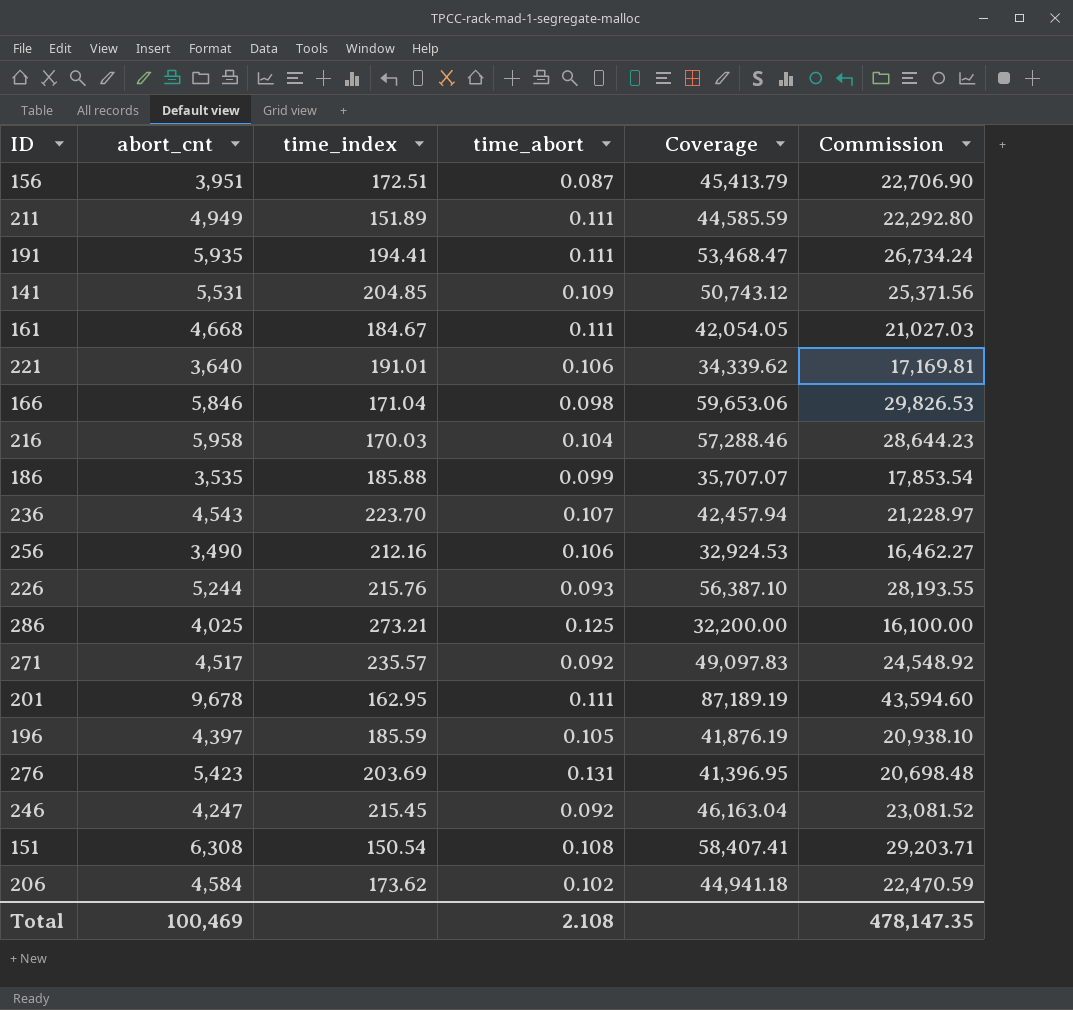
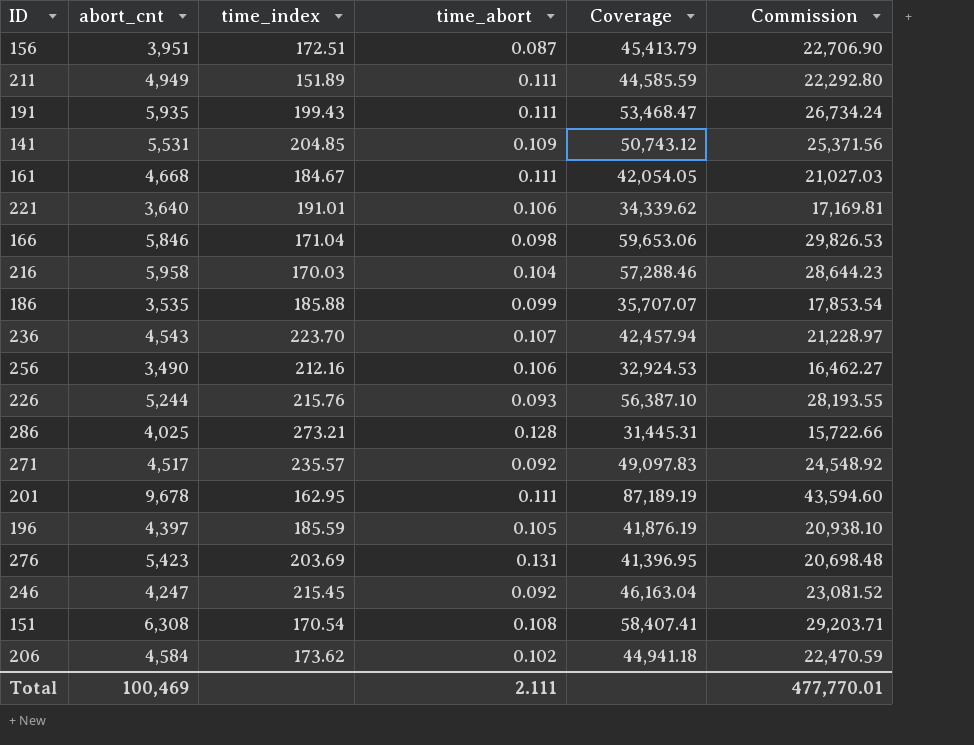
191 | time_index: 194.41 -> 199.43
286 | time_abort: 0.125 -> 0.128
286 | Coverage: 32,200.00 -> 31,445.31
286 | Commission: 16,100.00 -> 15,722.66
151 | time_index: 150.54 -> 170.54
Total | time_abort: 2.108 -> 2.111
Total | Commission: 478,147.35 -> 477,770.01

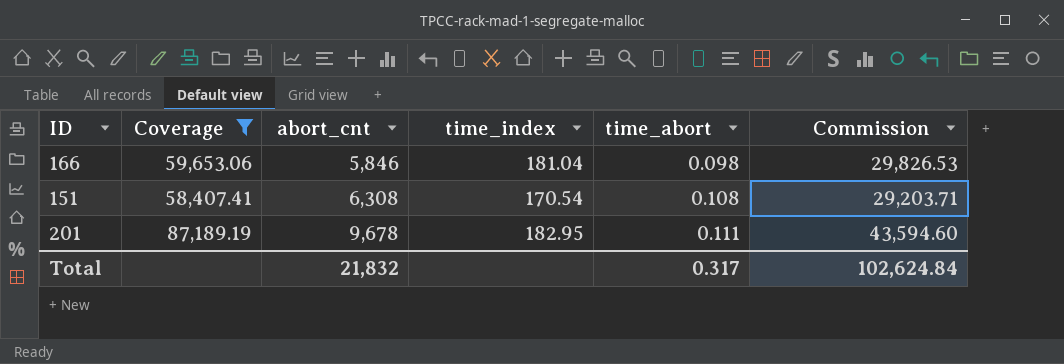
filter: none -> Coverage >= 58,407.41
row order: none -> abort_cnt ascending
column Coverage | position: 5 -> 2
166 | time_index: 171.04 -> 181.04
201 | time_index: 162.95 -> 182.95
Total | abort_cnt: 100,469 -> 21,832
Total | time_abort: 2.111 -> 0.317
Total | Commission: 477,770.01 -> 102,624.84

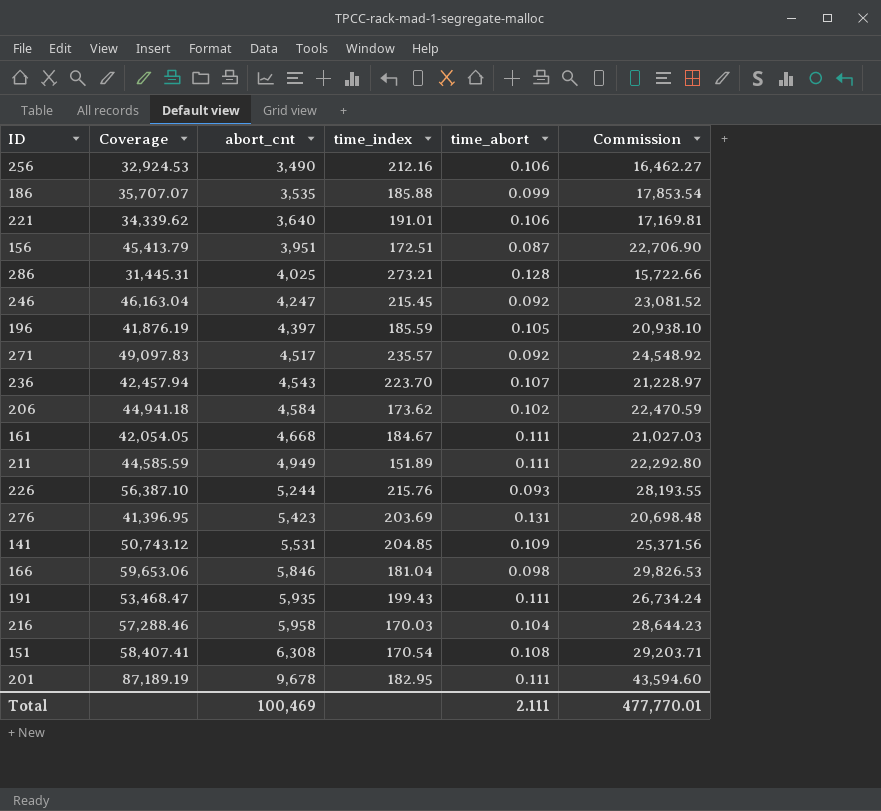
filter: Coverage >= 58,407.41 -> none
Total | abort_cnt: 21,832 -> 100,469
Total | time_abort: 0.317 -> 2.111
Total | Commission: 102,624.84 -> 477,770.01

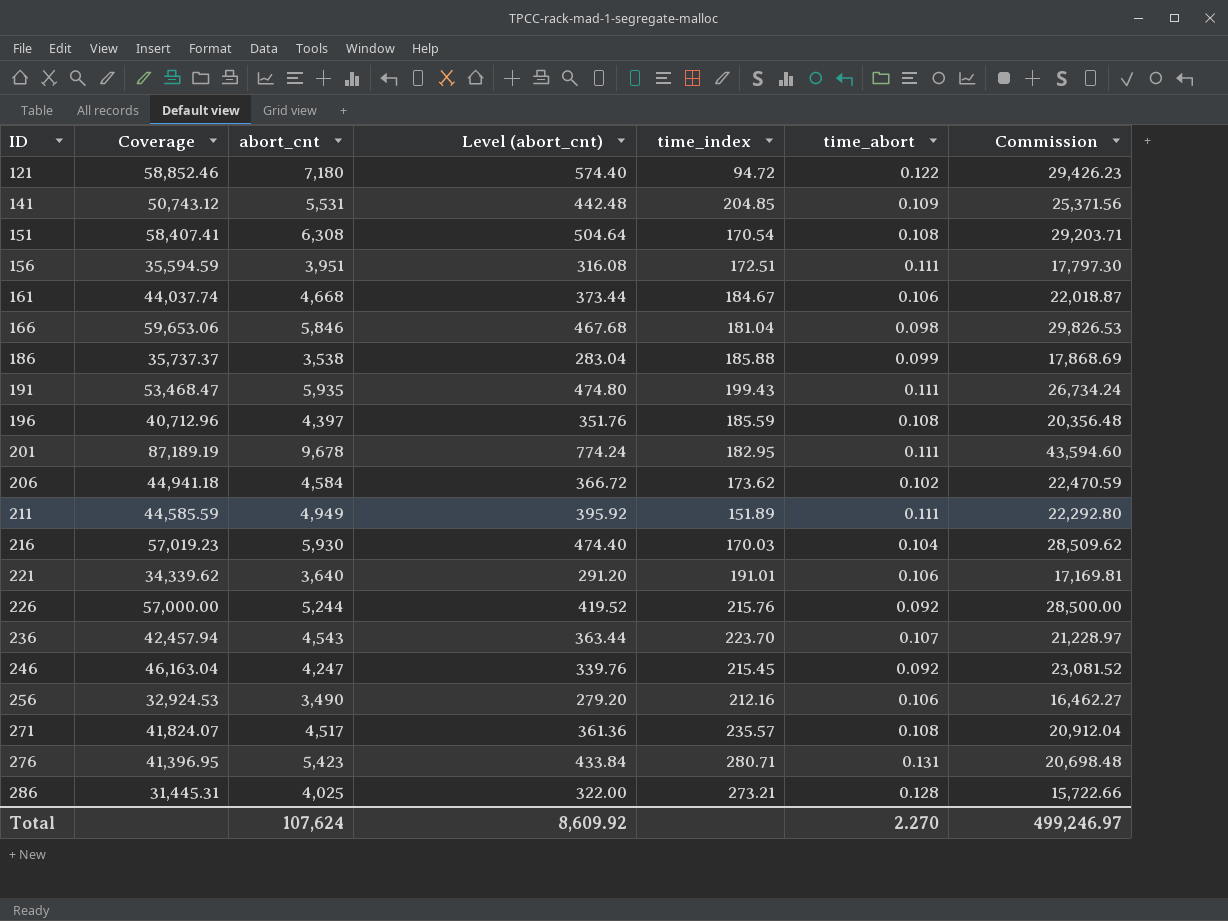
row order: abort_cnt ascending -> ID ascending
column Level (abort_cnt) | formula: none -> [abort_cnt] * 0.08
row 121: none -> 58,852.46 | 7,180 | 574.40 | 94.72 | 0.122 | 29,426.23
156 | Coverage: 45,413.79 -> 35,594.59
156 | time_abort: 0.087 -> 0.111
156 | Commission: 22,706.90 -> 17,797.30
161 | Coverage: 42,054.05 -> 44,037.74
161 | time_abort: 0.111 -> 0.106
161 | Commission: 21,027.03 -> 22,018.87
186 | Coverage: 35,707.07 -> 35,737.37
186 | abort_cnt: 3,535 -> 3,538
186 | Commission: 17,853.54 -> 17,868.69
196 | Coverage: 41,876.19 -> 40,712.96
196 | time_abort: 0.105 -> 0.108
196 | Commission: 20,938.10 -> 20,356.48
216 | Coverage: 57,288.46 -> 57,019.23
216 | abort_cnt: 5,958 -> 5,930
216 | Commission: 28,644.23 -> 28,509.62
226 | Coverage: 56,387.10 -> 57,000.00
226 | time_abort: 0.093 -> 0.092
226 | Commission: 28,193.55 -> 28,500.00
271 | Coverage: 49,097.83 -> 41,824.07
271 | time_abort: 0.092 -> 0.108
271 | Commission: 24,548.92 -> 20,912.04
276 | time_index: 203.69 -> 280.71
Total | abort_cnt: 100,469 -> 107,624
Total | time_abort: 2.111 -> 2.270
Total | Commission: 477,770.01 -> 499,246.97

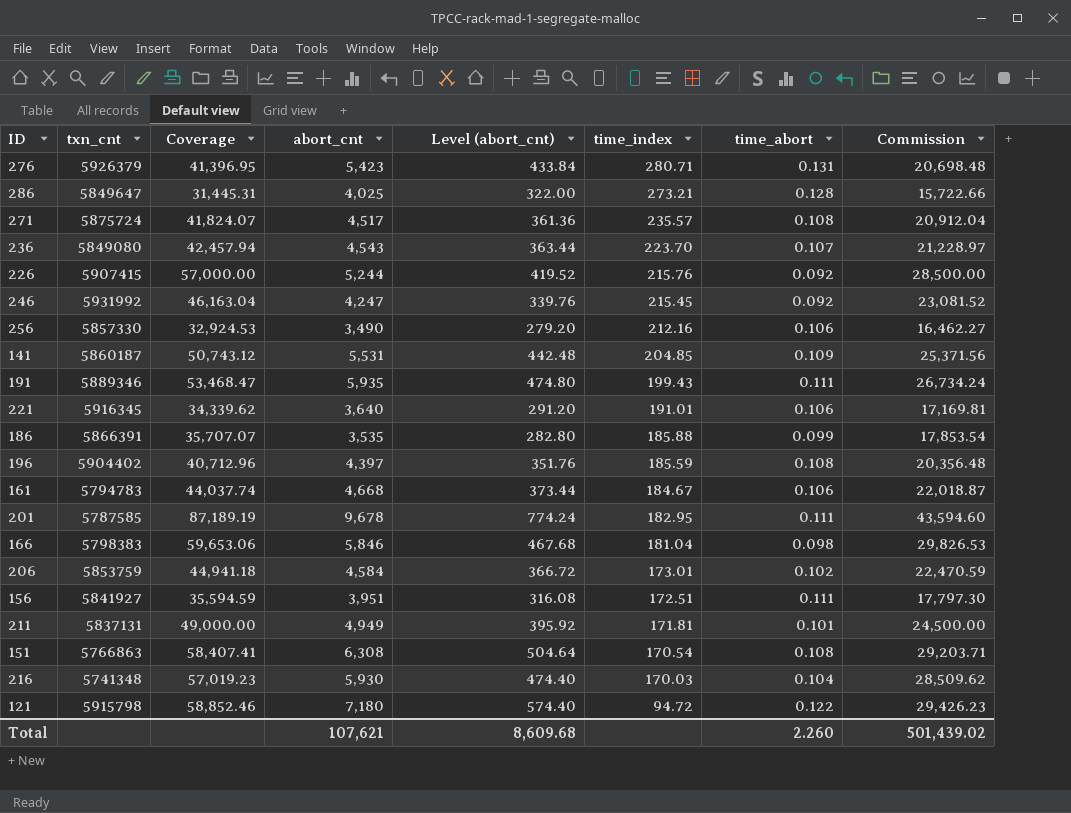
row order: ID ascending -> time_index descending
column txn_cnt | position: none -> 2
186 | Coverage: 35,737.37 -> 35,707.07
186 | abort_cnt: 3,538 -> 3,535
186 | Level (abort_cnt): 283.04 -> 282.80
186 | Commission: 17,868.69 -> 17,853.54
206 | time_index: 173.62 -> 173.01
211 | Coverage: 44,585.59 -> 49,000.00
211 | time_index: 151.89 -> 171.81
211 | time_abort: 0.111 -> 0.101
211 | Commission: 22,292.80 -> 24,500.00
Total | abort_cnt: 107,624 -> 107,621
Total | Level (abort_cnt): 8,609.92 -> 8,609.68
Total | time_abort: 2.270 -> 2.260
Total | Commission: 499,246.97 -> 501,439.02

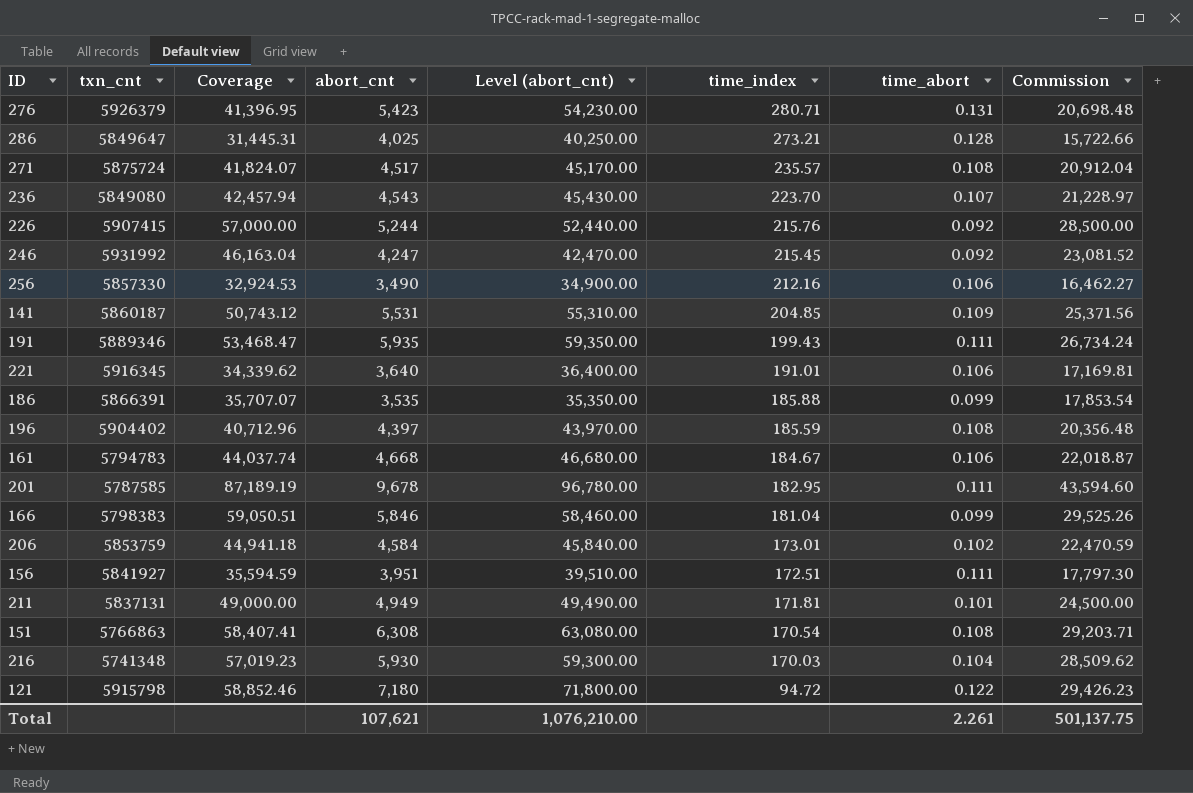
column Level (abort_cnt) | formula: [abort_cnt] * 0.08 -> [abort_cnt] * 10
166 | Coverage: 59,653.06 -> 59,050.51
166 | time_abort: 0.098 -> 0.099
166 | Commission: 29,826.53 -> 29,525.26
Total | Level (abort_cnt): 8,609.68 -> 1,076,210.00
Total | time_abort: 2.260 -> 2.261
Total | Commission: 501,439.02 -> 501,137.75

